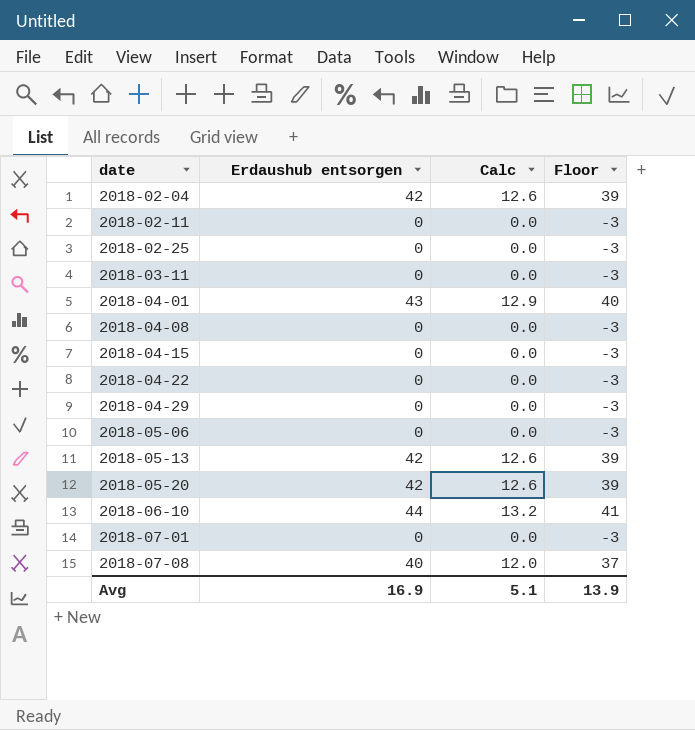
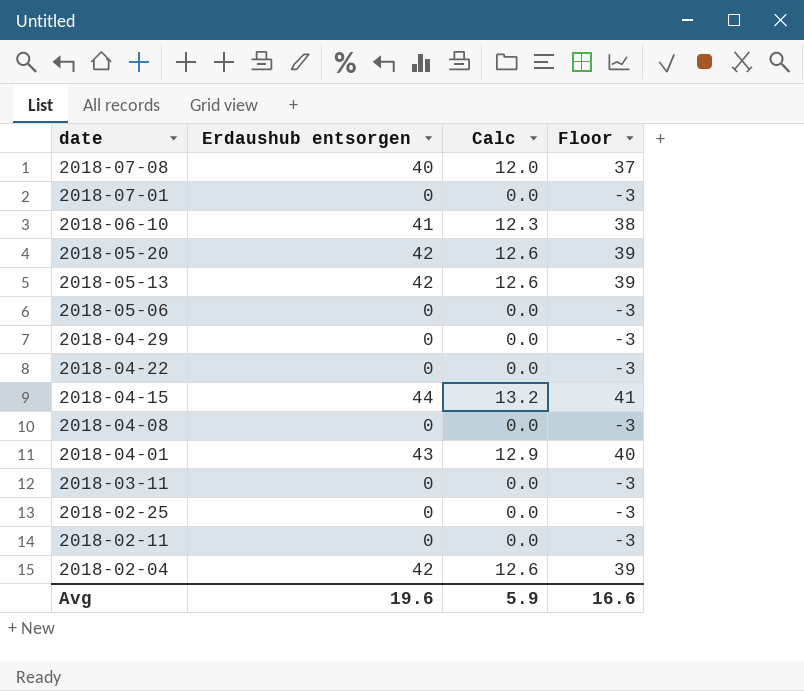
row order: date ascending -> date descending
2018-06-10 | Erdaushub entsorgen: 44 -> 41
2018-06-10 | Calc: 13.2 -> 12.3
2018-06-10 | Floor: 41 -> 38
2018-04-15 | Erdaushub entsorgen: 0 -> 44
2018-04-15 | Calc: 0.0 -> 13.2
2018-04-15 | Floor: -3 -> 41
Avg | Erdaushub entsorgen: 16.9 -> 19.6
Avg | Calc: 5.1 -> 5.9
Avg | Floor: 13.9 -> 16.6

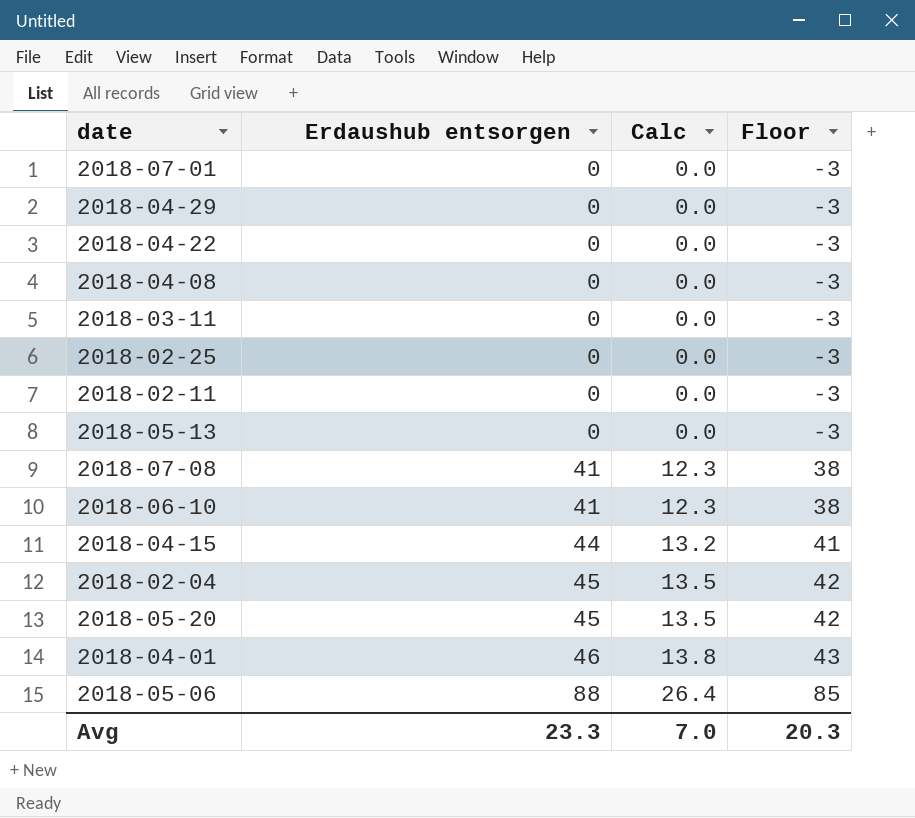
row order: date descending -> Erdaushub entsorgen ascending
2018-05-13 | Erdaushub entsorgen: 42 -> 0
2018-05-13 | Calc: 12.6 -> 0.0
2018-05-13 | Floor: 39 -> -3
2018-07-08 | Erdaushub entsorgen: 40 -> 41
2018-07-08 | Calc: 12.0 -> 12.3
2018-07-08 | Floor: 37 -> 38
2018-02-04 | Erdaushub entsorgen: 42 -> 45
2018-02-04 | Calc: 12.6 -> 13.5
2018-02-04 | Floor: 39 -> 42
2018-05-20 | Erdaushub entsorgen: 42 -> 45
2018-05-20 | Calc: 12.6 -> 13.5
2018-05-20 | Floor: 39 -> 42
2018-04-01 | Erdaushub entsorgen: 43 -> 46
2018-04-01 | Calc: 12.9 -> 13.8
2018-04-01 | Floor: 40 -> 43
2018-05-06 | Erdaushub entsorgen: 0 -> 88
2018-05-06 | Calc: 0.0 -> 26.4
2018-05-06 | Floor: -3 -> 85
Avg | Erdaushub entsorgen: 19.6 -> 23.3
Avg | Calc: 5.9 -> 7.0
Avg | Floor: 16.6 -> 20.3

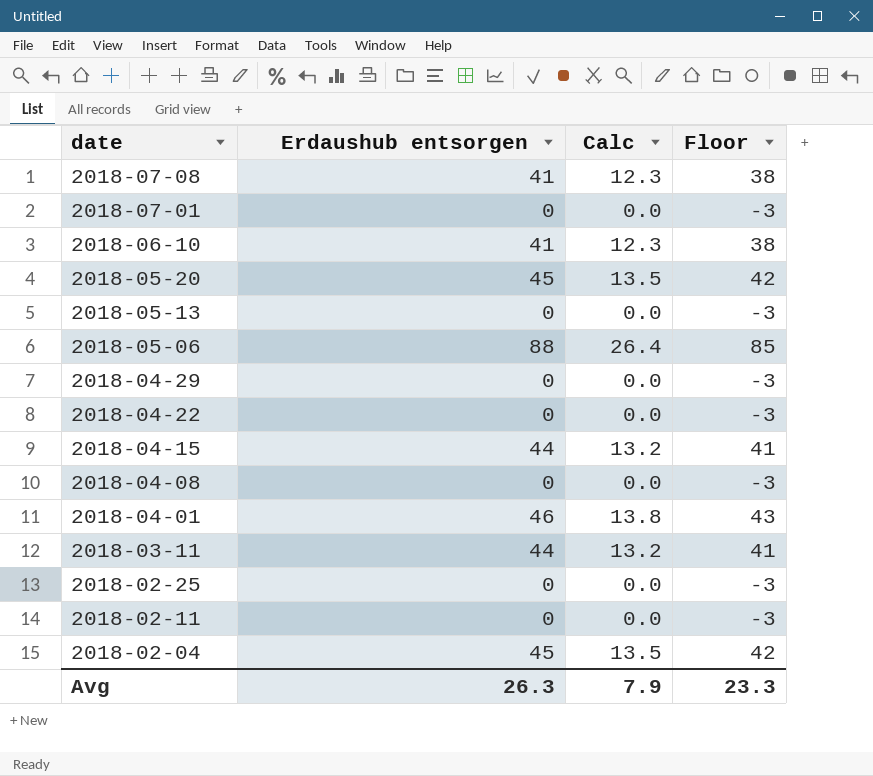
row order: Erdaushub entsorgen ascending -> date descending
2018-03-11 | Erdaushub entsorgen: 0 -> 44
2018-03-11 | Calc: 0.0 -> 13.2
2018-03-11 | Floor: -3 -> 41
Avg | Erdaushub entsorgen: 23.3 -> 26.3
Avg | Calc: 7.0 -> 7.9
Avg | Floor: 20.3 -> 23.3

